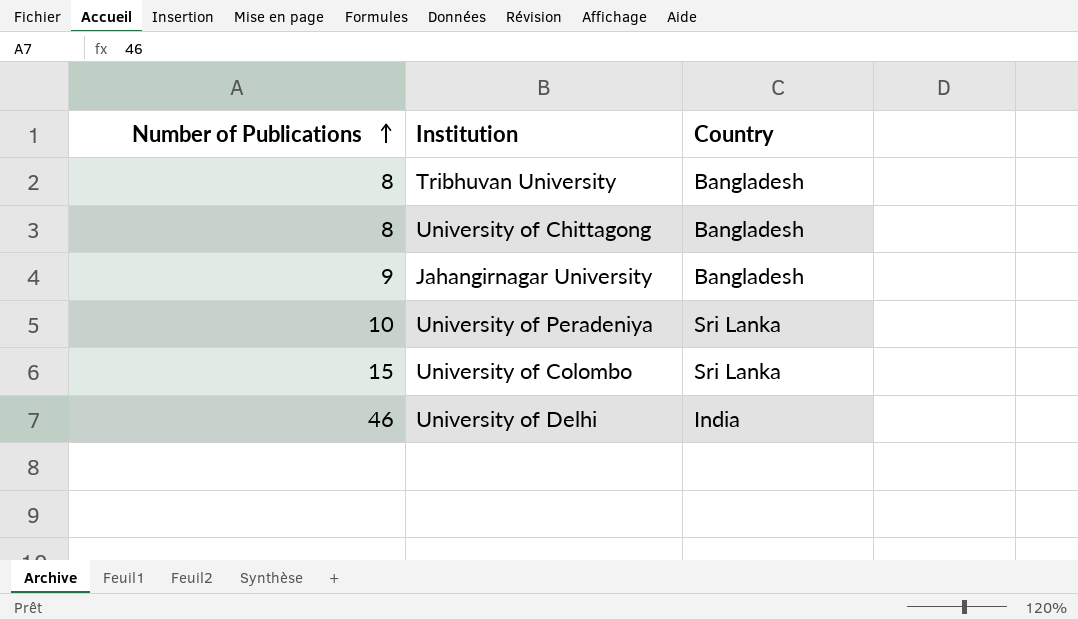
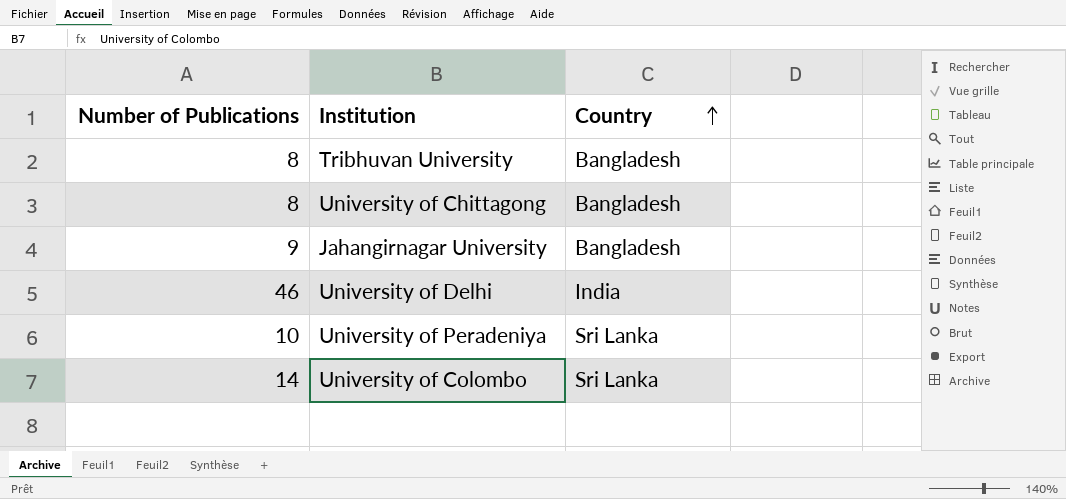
row order: Number of Publications ascending -> Country ascending
University of Colombo | Number of Publications: 15 -> 14

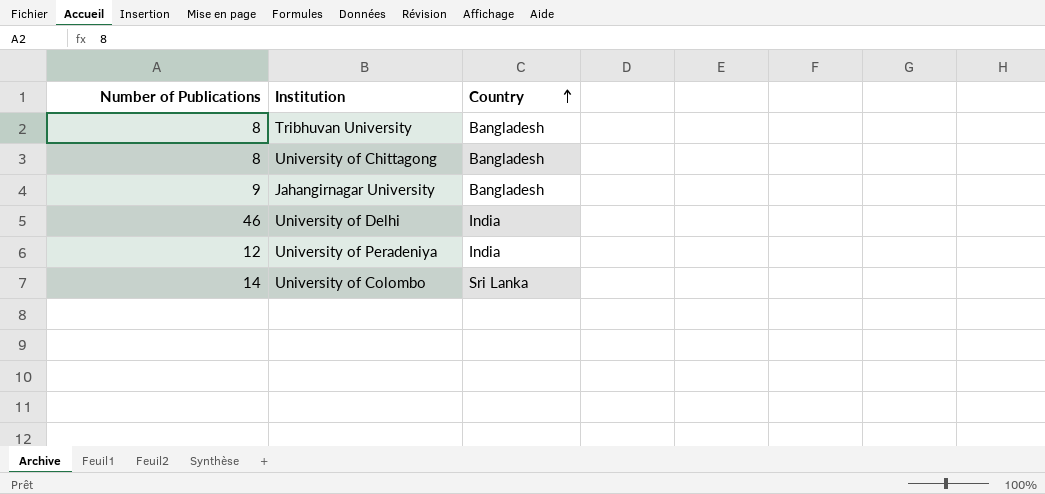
University of Peradeniya | Number of Publications: 10 -> 12
University of Peradeniya | Country: Sri Lanka -> India

